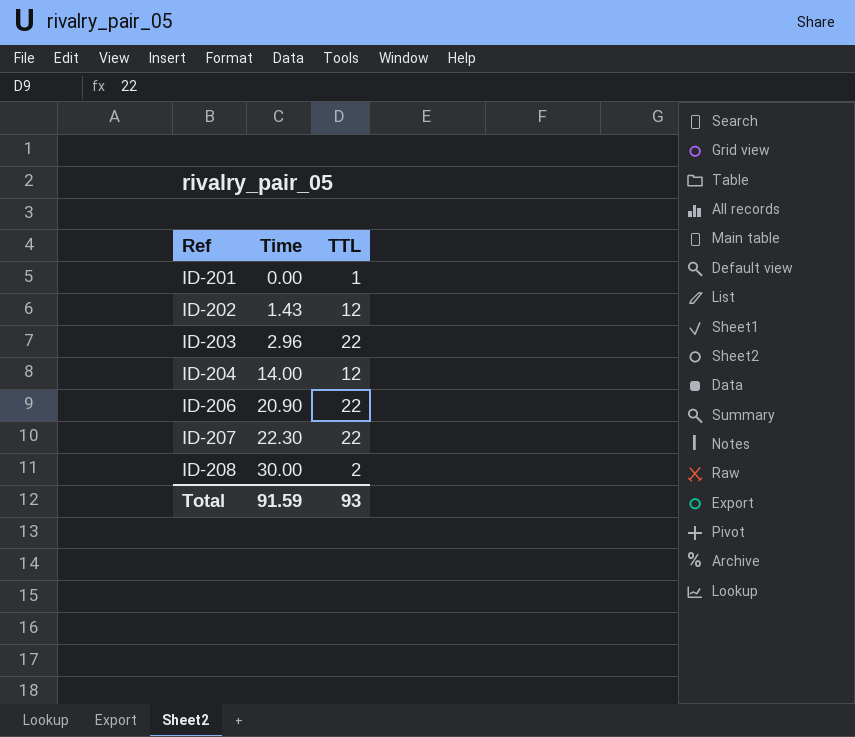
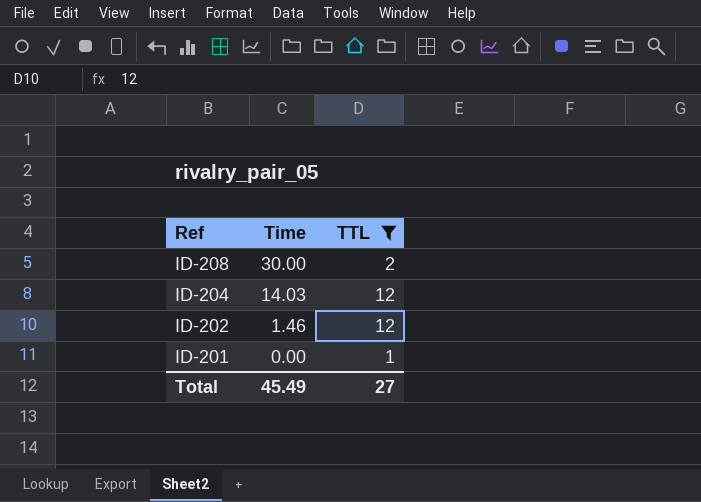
filter: none -> TTL != 22
row order: Ref ascending -> Ref descending
ID-204 | Time: 14.00 -> 14.03
ID-202 | Time: 1.43 -> 1.46
Total | Time: 91.59 -> 45.49
Total | TTL: 93 -> 27

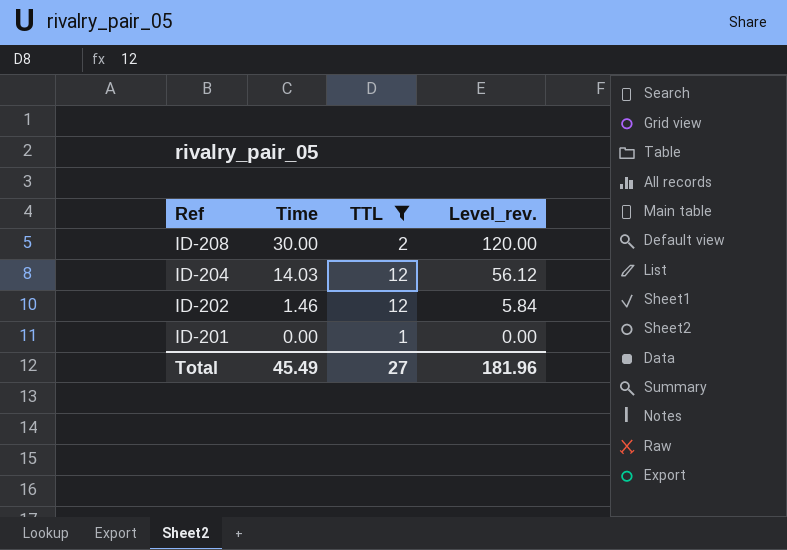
column Level_rev. | formula: none -> [Time] * 4

